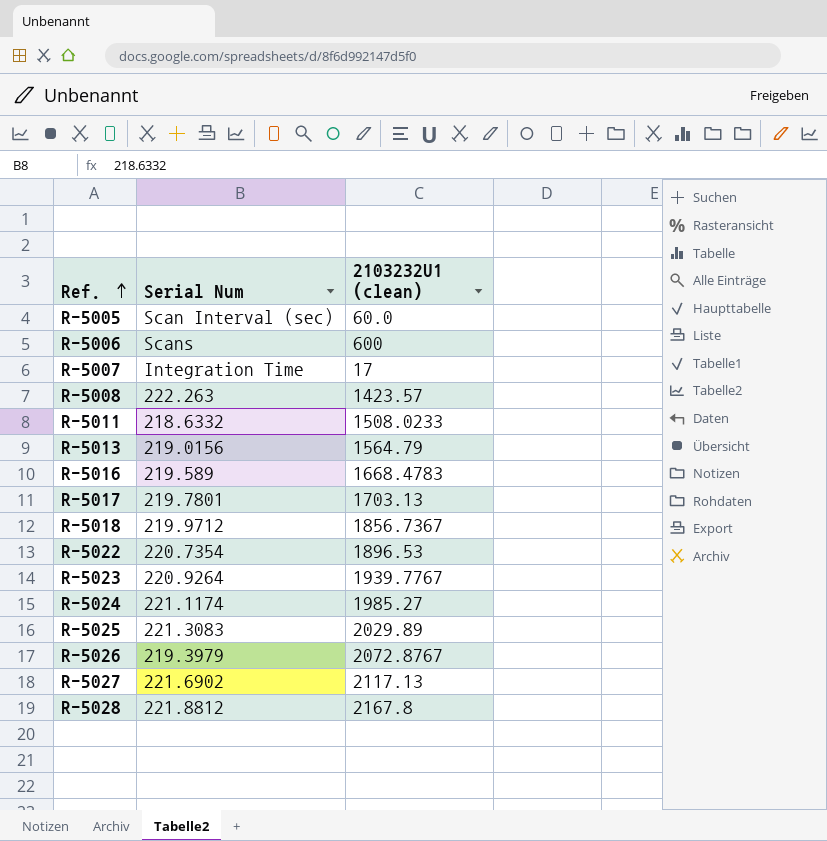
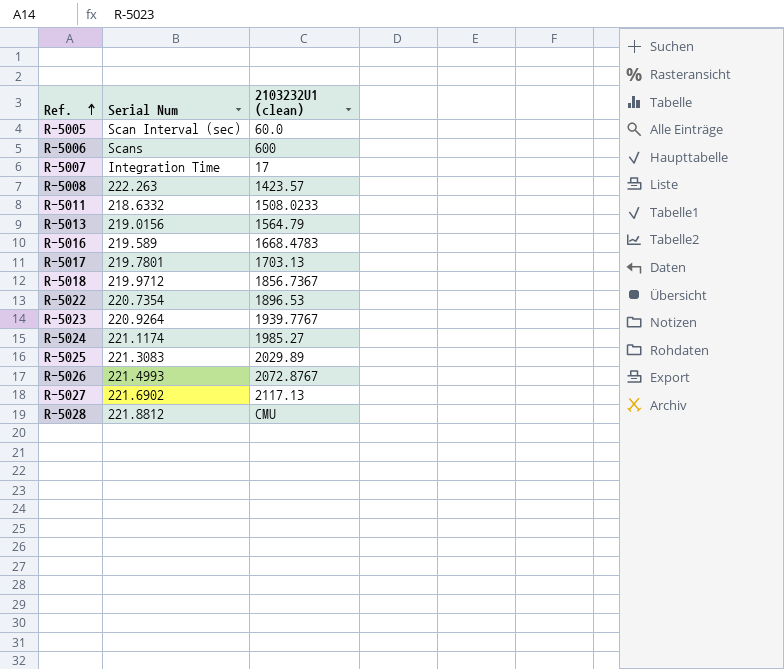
R-5026 | Serial Num: 219.3979 -> 221.4993
R-5028 | 2103232U1 (clean): 2167.8 -> CMU

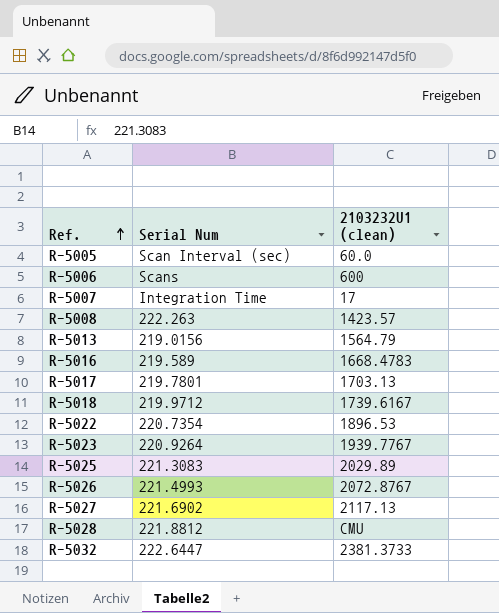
row R-5011: 218.6332 | 1508.0233 -> none
row R-5024: 221.1174 | 1985.27 -> none
R-5018 | 2103232U1 (clean): 1856.7367 -> 1739.6167
row R-5032: none -> 222.6447 | 2381.3733

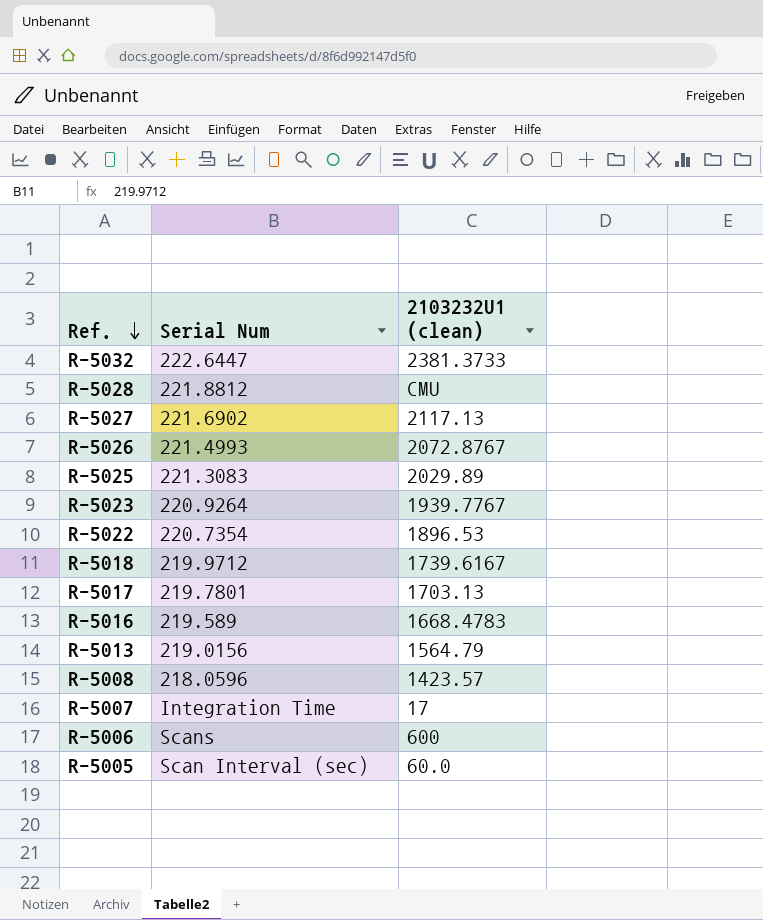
row order: Ref. ascending -> Ref. descending
R-5008 | Serial Num: 222.263 -> 218.0596

